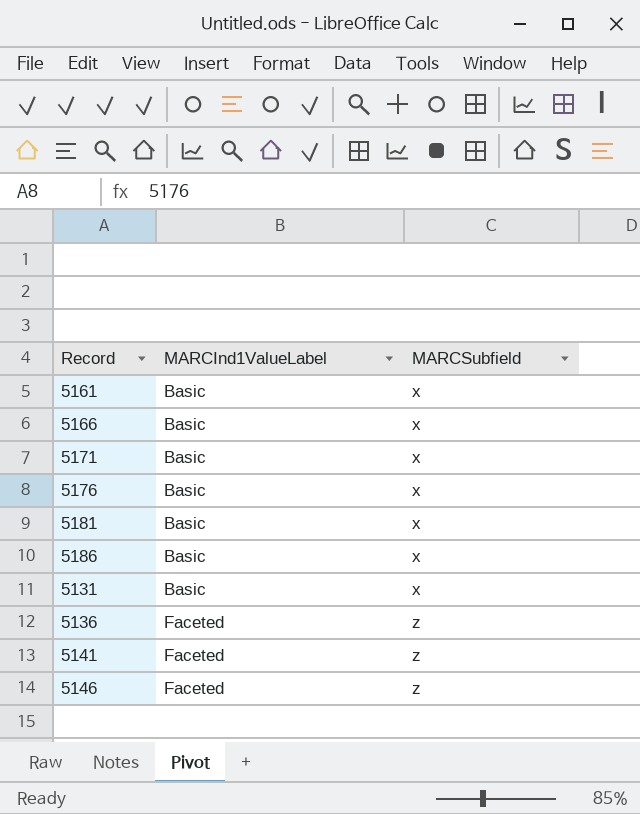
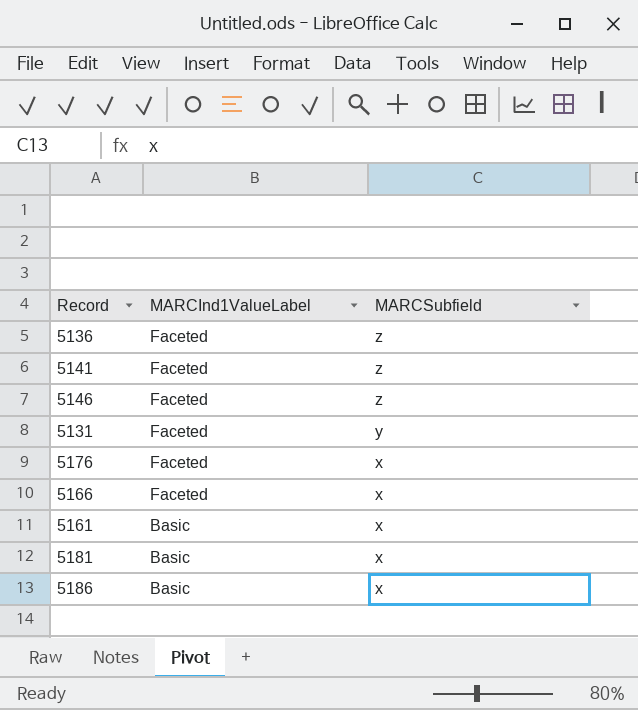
row order: MARCInd1ValueLabel ascending -> MARCInd1ValueLabel descending
row 5171: Basic | x -> none
5131 | MARCInd1ValueLabel: Basic -> Faceted
5131 | MARCSubfield: x -> y
5176 | MARCInd1ValueLabel: Basic -> Faceted
5166 | MARCInd1ValueLabel: Basic -> Faceted

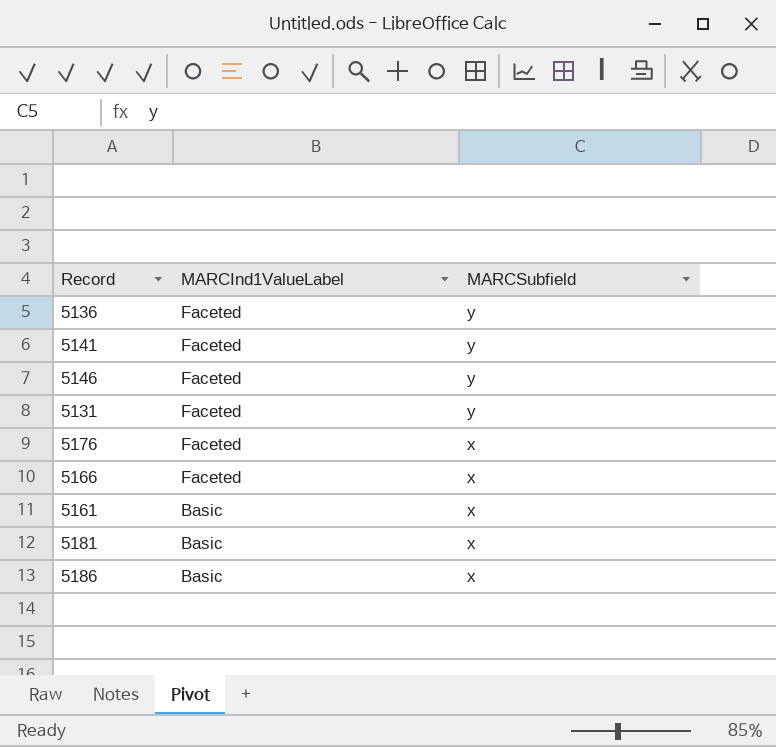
5136 | MARCSubfield: z -> y
5141 | MARCSubfield: z -> y
5146 | MARCSubfield: z -> y

